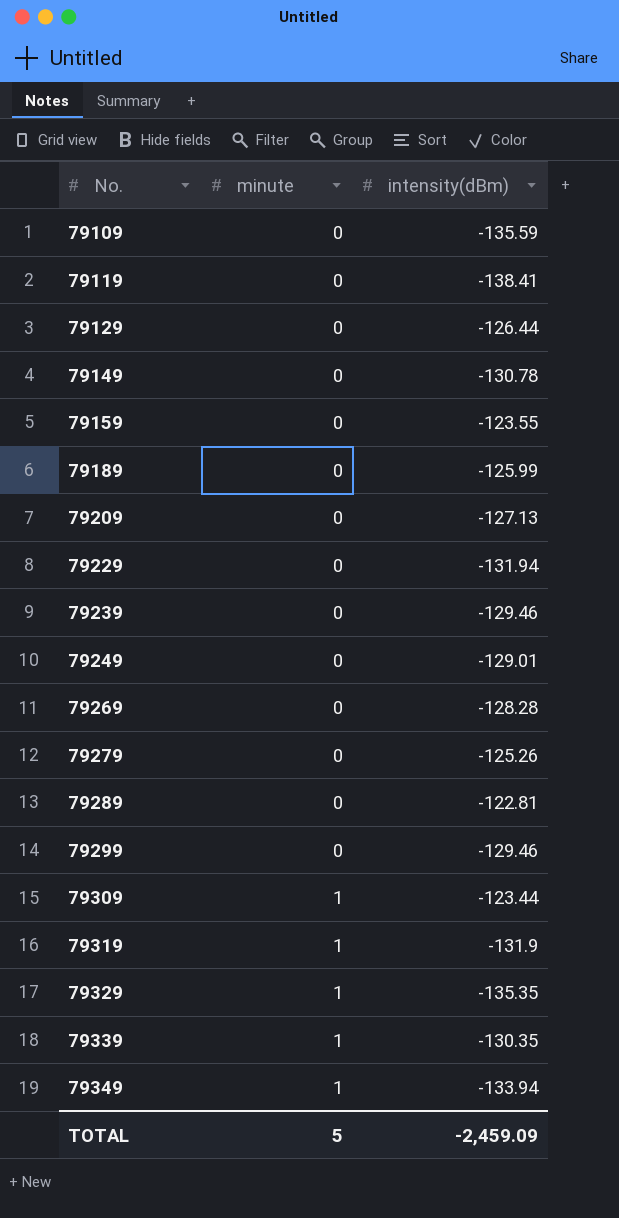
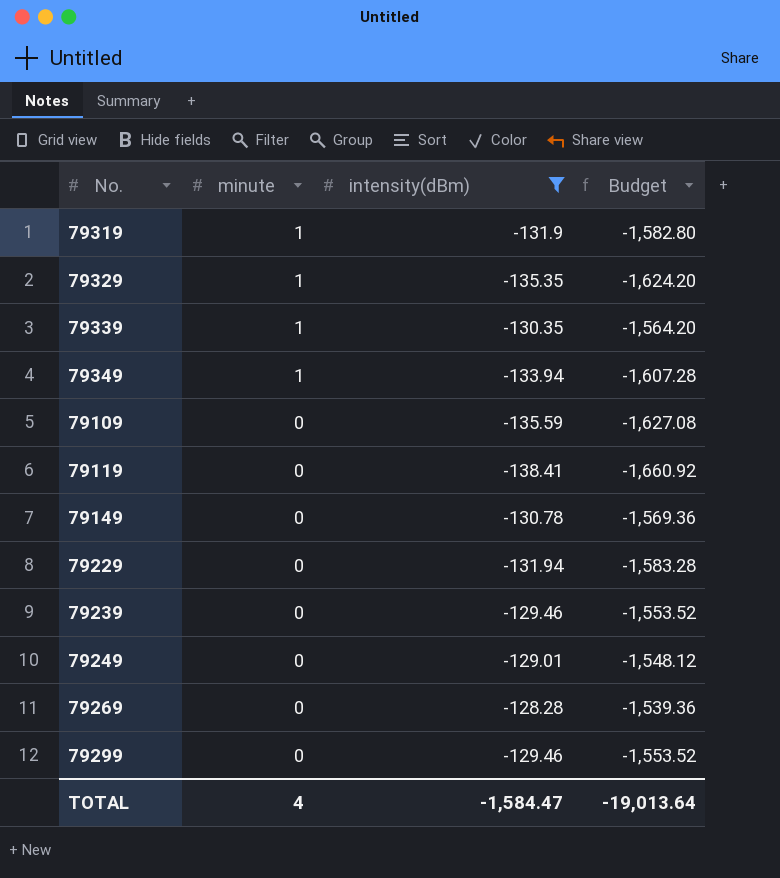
filter: none -> intensity(dBm) <= -128.28
row order: No. ascending -> minute descending
column Budget | formula: none -> [intensity(dBm)] * 12
TOTAL | minute: 5 -> 4
TOTAL | intensity(dBm): -2,459.09 -> -1,584.47

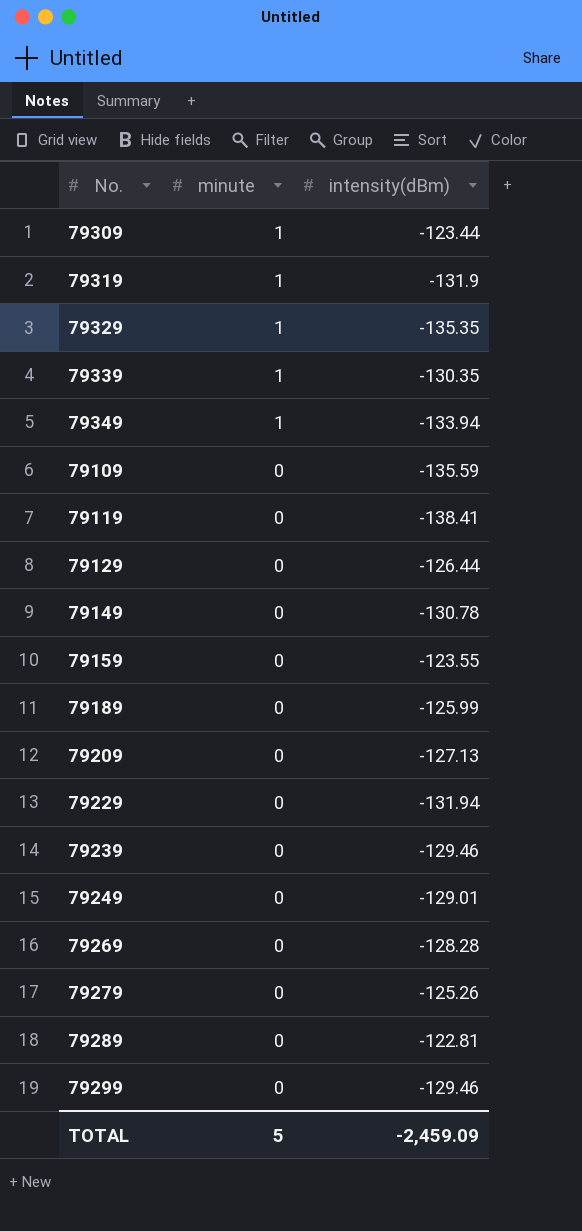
filter: intensity(dBm) <= -128.28 -> none
column Budget | formula: [intensity(dBm)] * 12 -> none
TOTAL | minute: 4 -> 5
TOTAL | intensity(dBm): -1,584.47 -> -2,459.09

